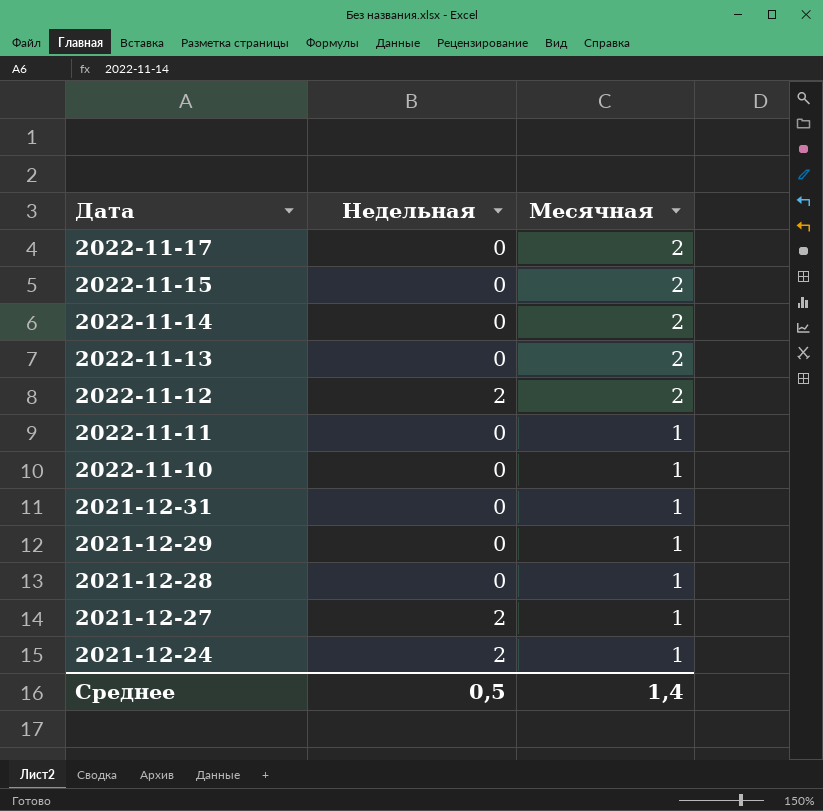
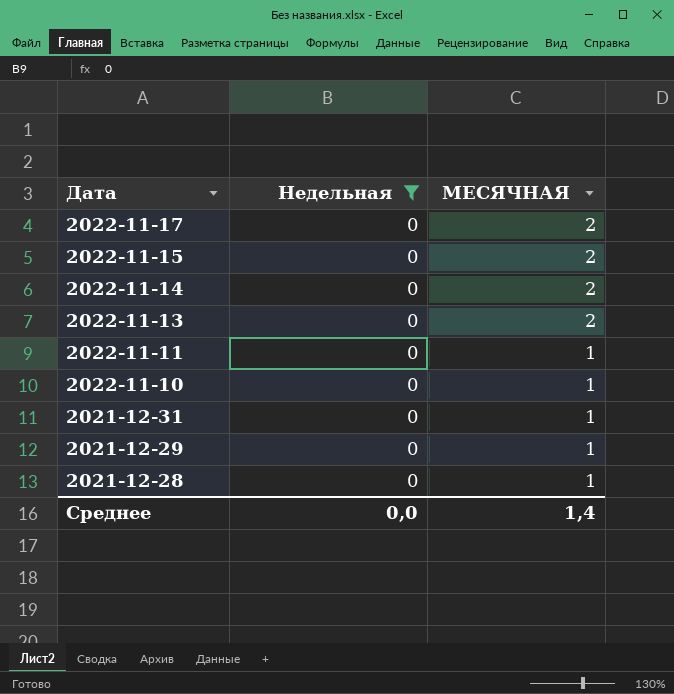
filter: none -> Недельная = 0
column name: Месячная -> МЕСЯЧНАЯ
Среднее | Недельная: 0,5 -> 0,0

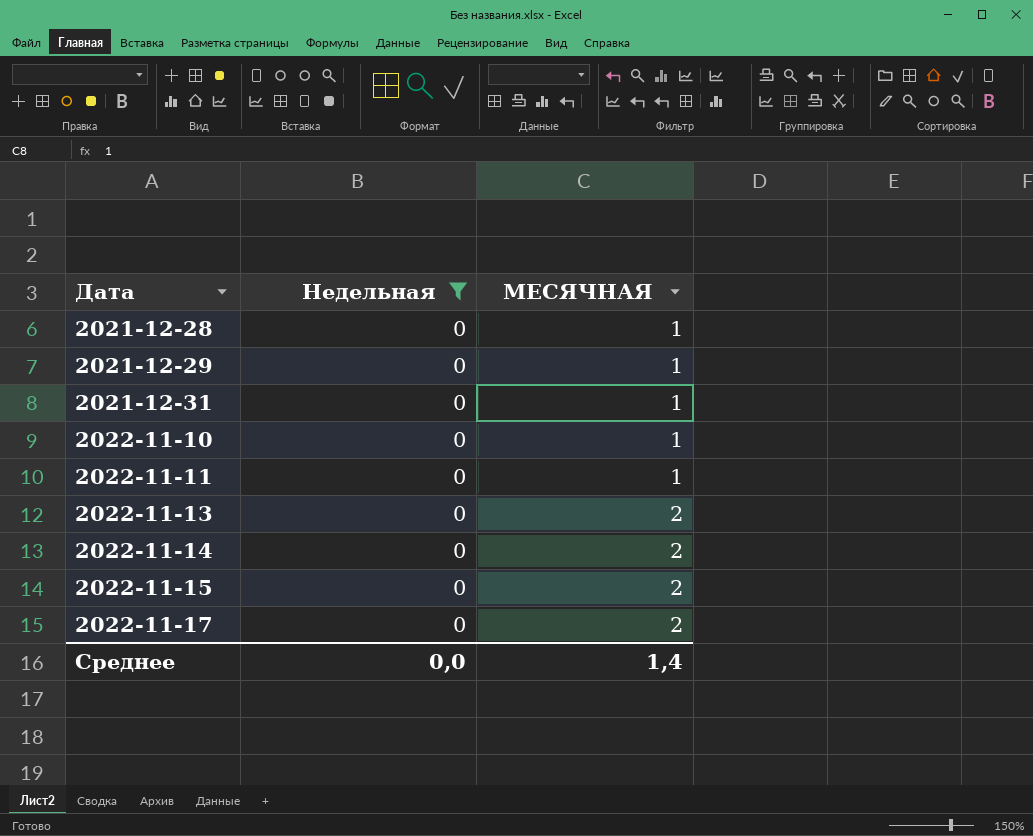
row order: Дата descending -> Дата ascending

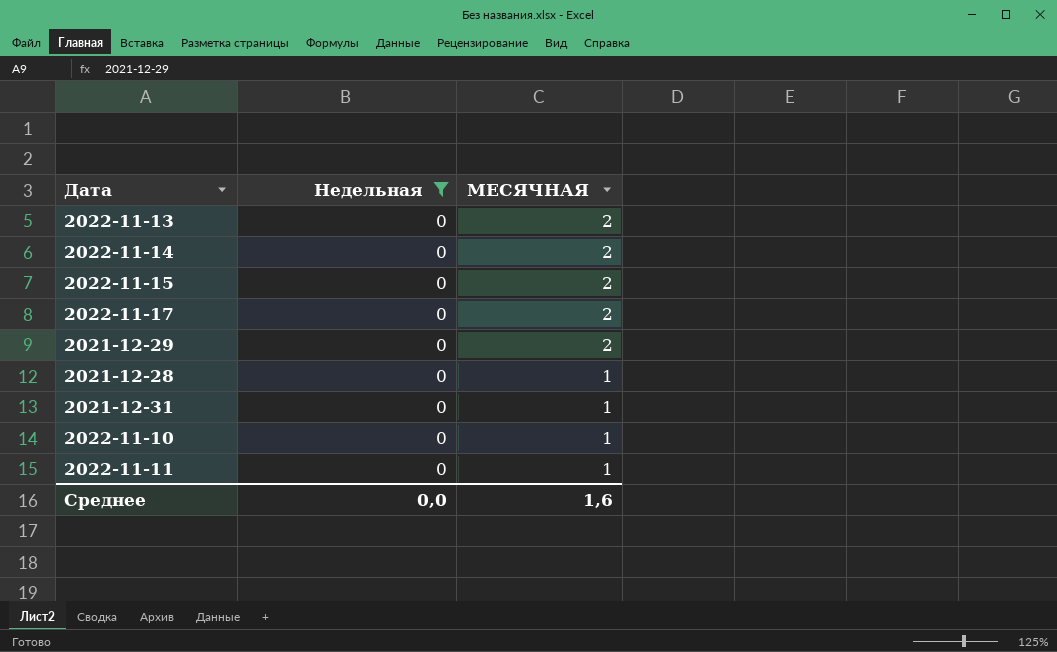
row order: Дата ascending -> МЕСЯЧНАЯ descending
2021-12-29 | МЕСЯЧНАЯ: 1 -> 2
Среднее | МЕСЯЧНАЯ: 1,4 -> 1,6

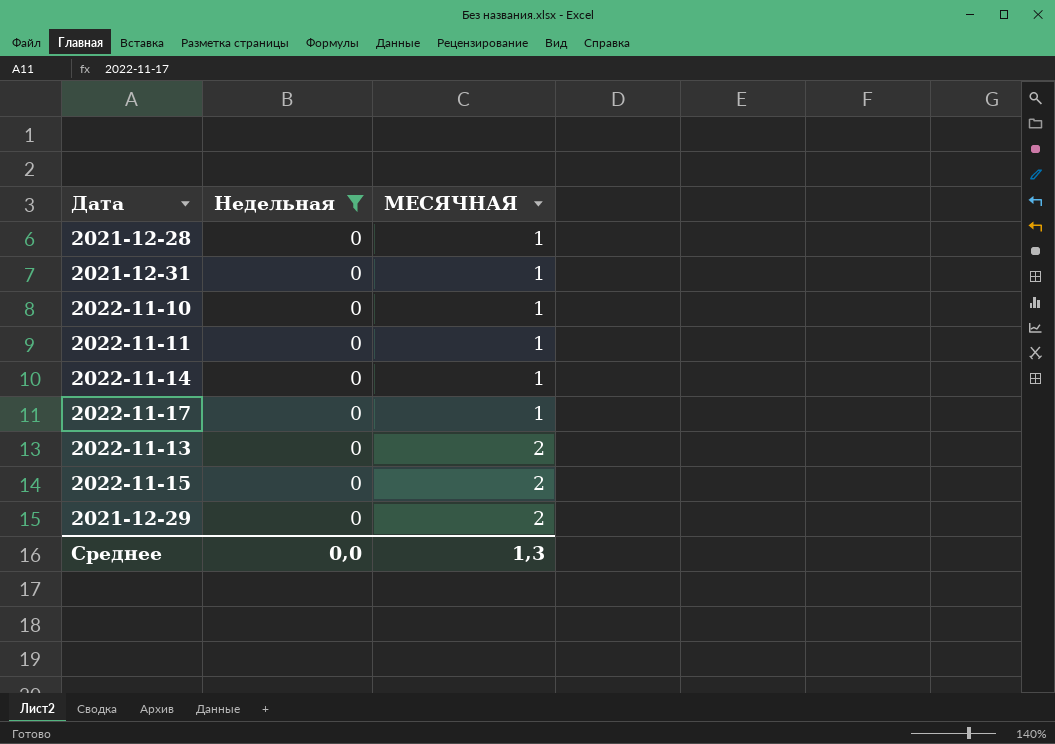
row order: МЕСЯЧНАЯ descending -> МЕСЯЧНАЯ ascending
2022-11-14 | МЕСЯЧНАЯ: 2 -> 1
2022-11-17 | МЕСЯЧНАЯ: 2 -> 1
Среднее | МЕСЯЧНАЯ: 1,6 -> 1,3

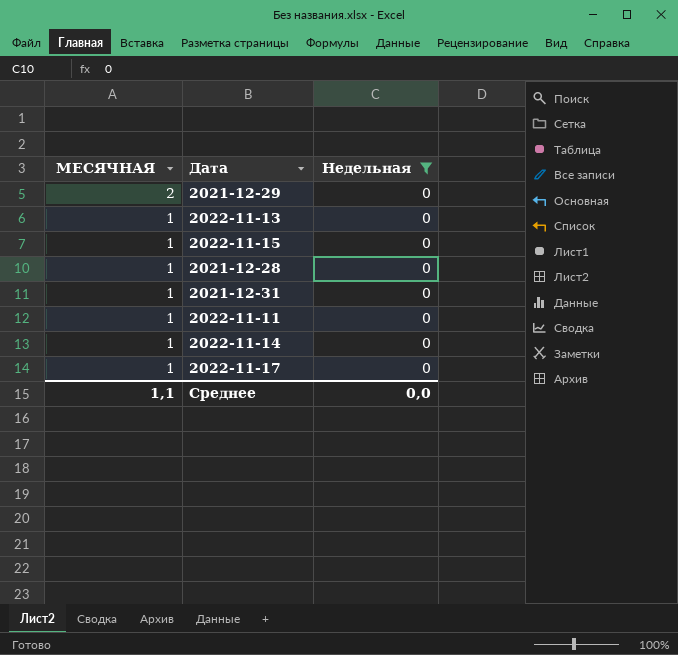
row order: МЕСЯЧНАЯ ascending -> МЕСЯЧНАЯ descending
column МЕСЯЧНАЯ | position: 3 -> 1
row 2022-11-10: 0 | 1 -> none
2022-11-13 | МЕСЯЧНАЯ: 2 -> 1
2022-11-15 | МЕСЯЧНАЯ: 2 -> 1
Среднее | МЕСЯЧНАЯ: 1,3 -> 1,1

